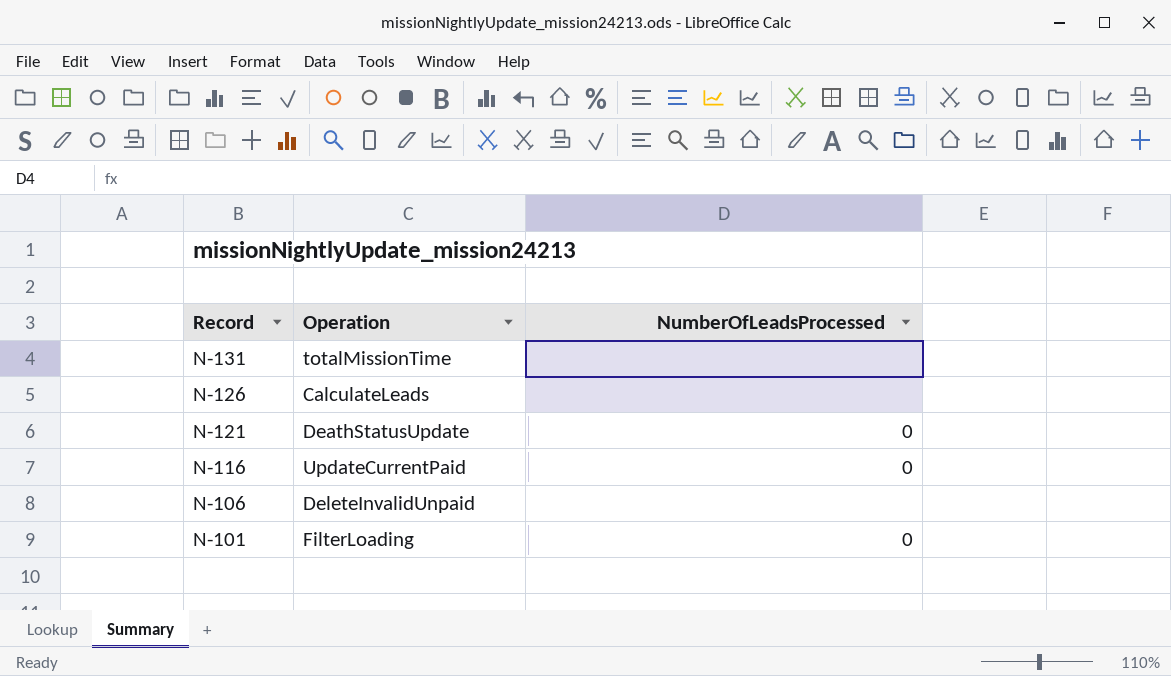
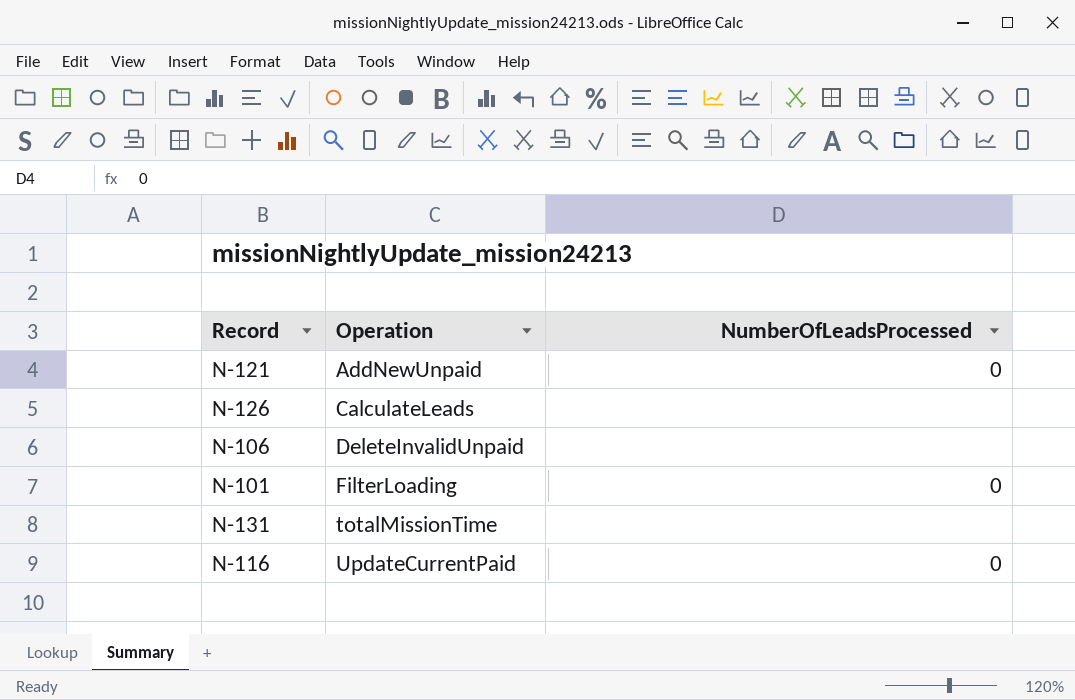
row order: Record descending -> Operation ascending
N-121 | Operation: DeathStatusUpdate -> AddNewUnpaid

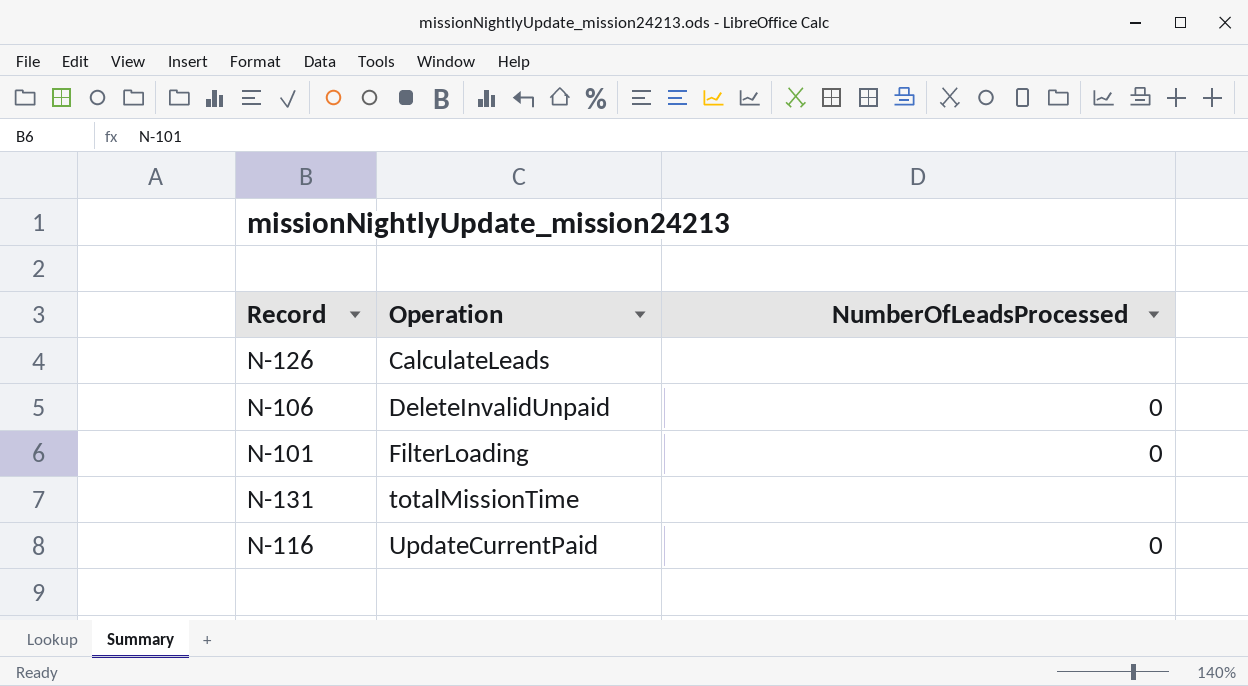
row N-121: AddNewUnpaid | 0 -> none
N-106 | NumberOfLeadsProcessed: none -> 0

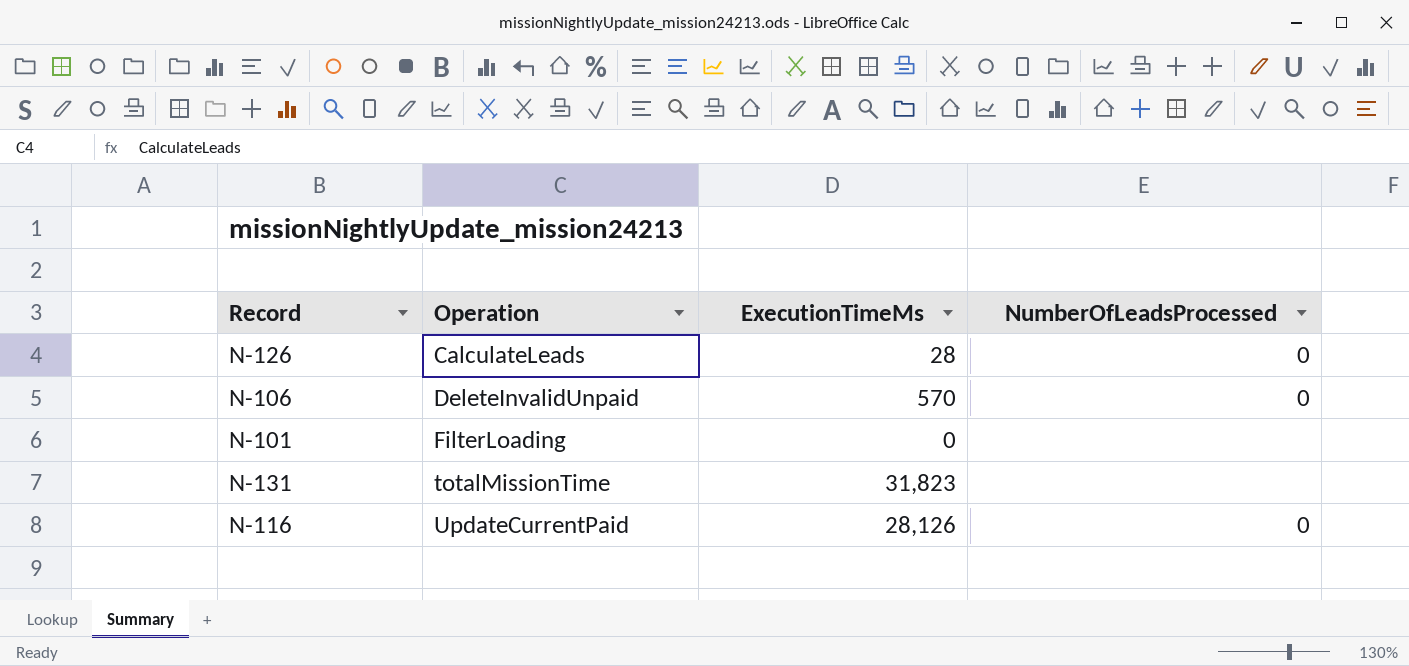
column ExecutionTimeMs | position: none -> 3
N-126 | NumberOfLeadsProcessed: none -> 0
N-101 | NumberOfLeadsProcessed: 0 -> none

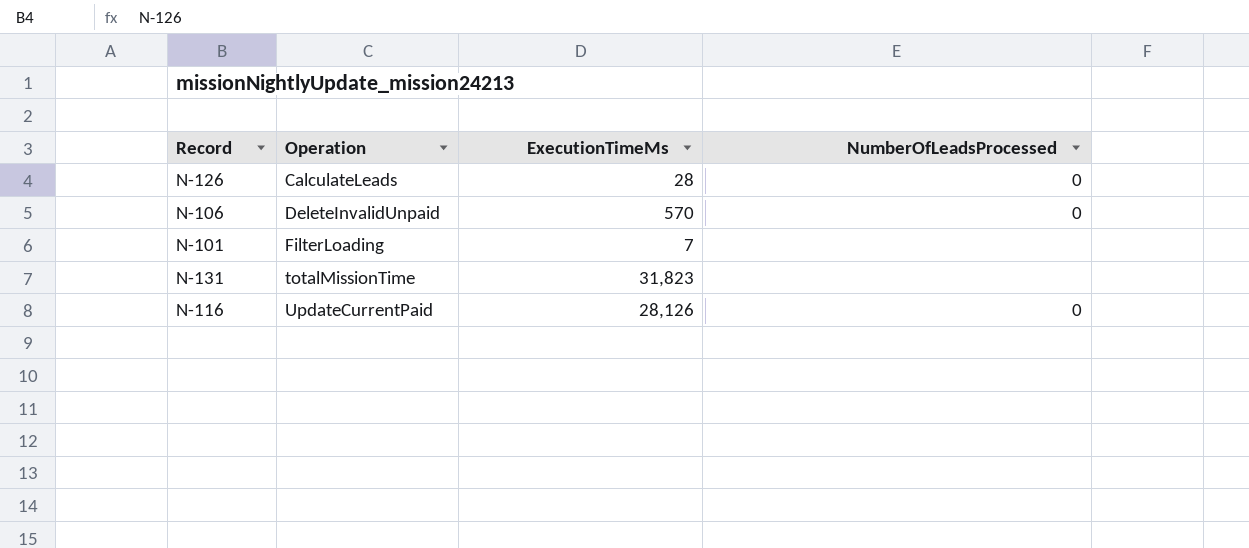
N-101 | ExecutionTimeMs: 0 -> 7

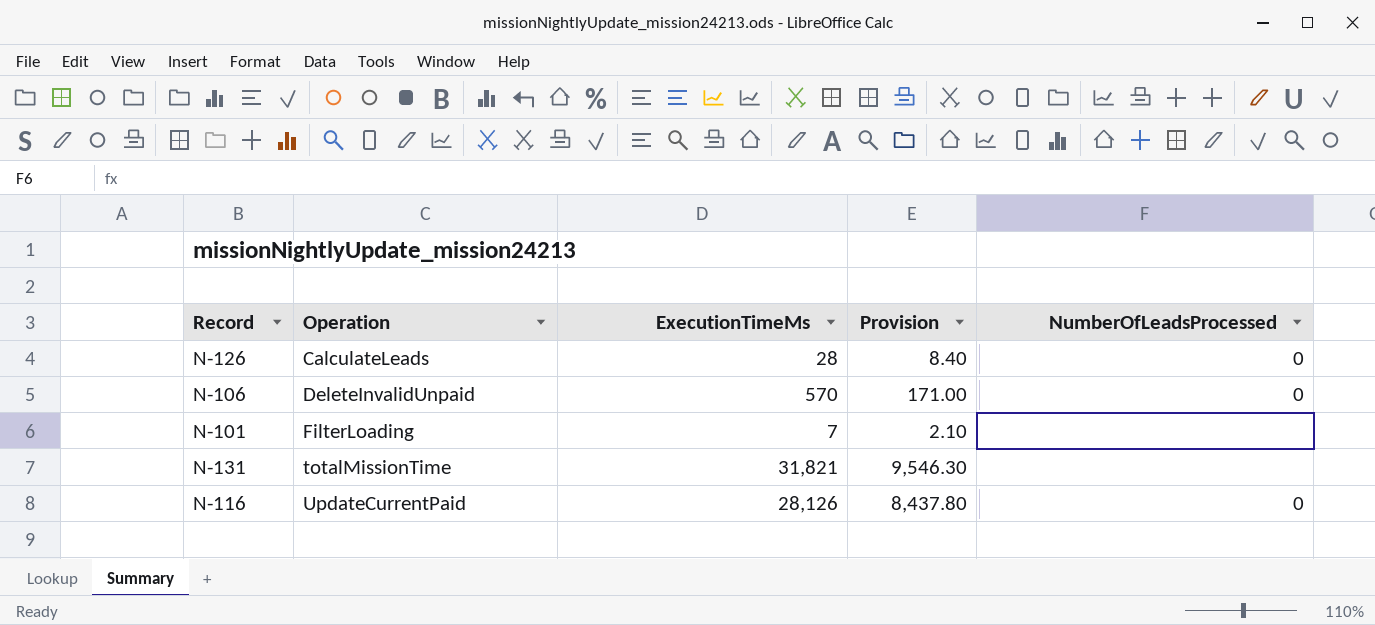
column Provision | formula: none -> [ExecutionTimeMs] * 0.3
N-131 | ExecutionTimeMs: 31,823 -> 31,821

